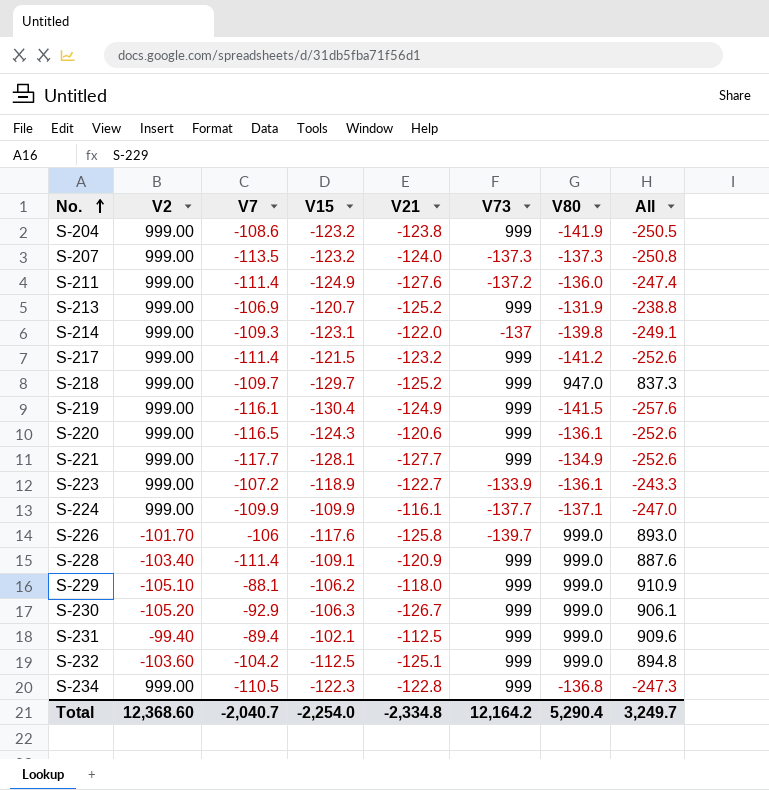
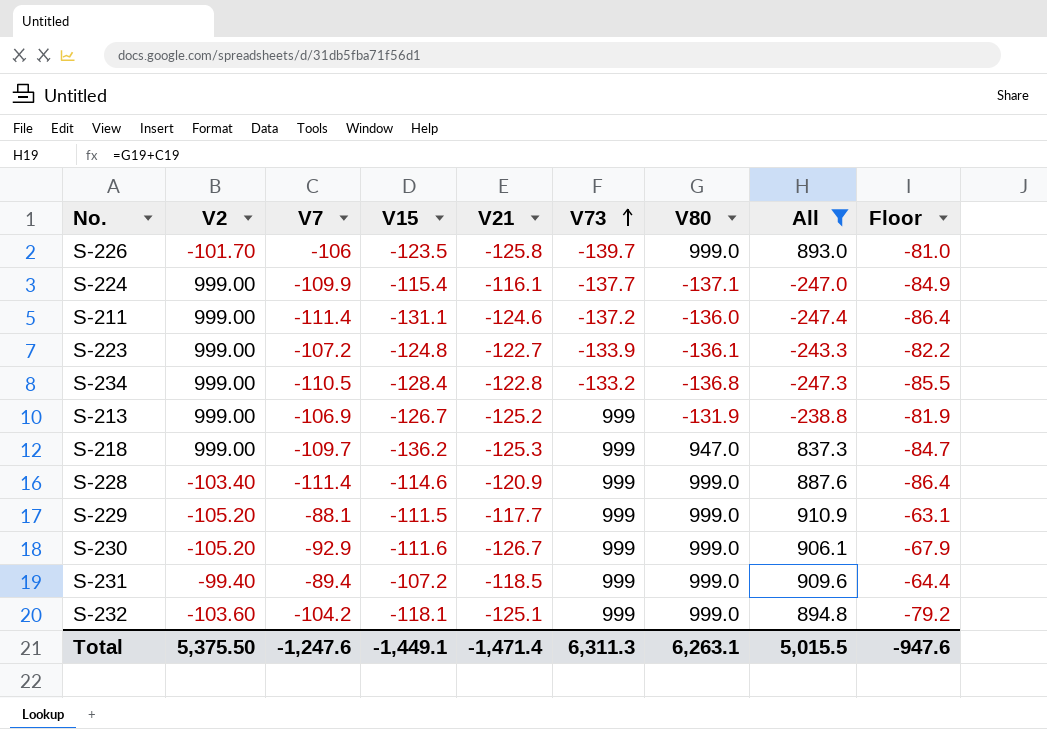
filter: none -> All >= -247.4
row order: No. ascending -> V73 ascending
column Floor | formula: none -> [V7] + 25
S-226 | V15: -117.6 -> -123.5
S-224 | V15: -109.9 -> -115.4
S-211 | V15: -124.9 -> -131.1
S-211 | V21: -127.6 -> -124.6
S-223 | V15: -118.9 -> -124.8
S-234 | V15: -122.3 -> -128.4
S-234 | V73: 999 -> -133.2
S-213 | V15: -120.7 -> -126.7
S-218 | V15: -129.7 -> -136.2
S-218 | V21: -125.2 -> -125.3
S-228 | V15: -109.1 -> -114.6
S-229 | V2: -105.10 -> -105.20
S-229 | V15: -106.2 -> -111.5
S-229 | V21: -118.0 -> -117.7
S-230 | V15: -106.3 -> -111.6
S-231 | V15: -102.1 -> -107.2
S-231 | V21: -112.5 -> -118.5
S-232 | V15: -112.5 -> -118.1
Total | V2: 12,368.60 -> 5,375.50
Total | V7: -2,040.7 -> -1,247.6
Total | V15: -2,254.0 -> -1,449.1
Total | V21: -2,334.8 -> -1,471.4
Total | V73: 12,164.2 -> 6,311.3
Total | V80: 5,290.4 -> 6,263.1
Total | All: 3,249.7 -> 5,015.5

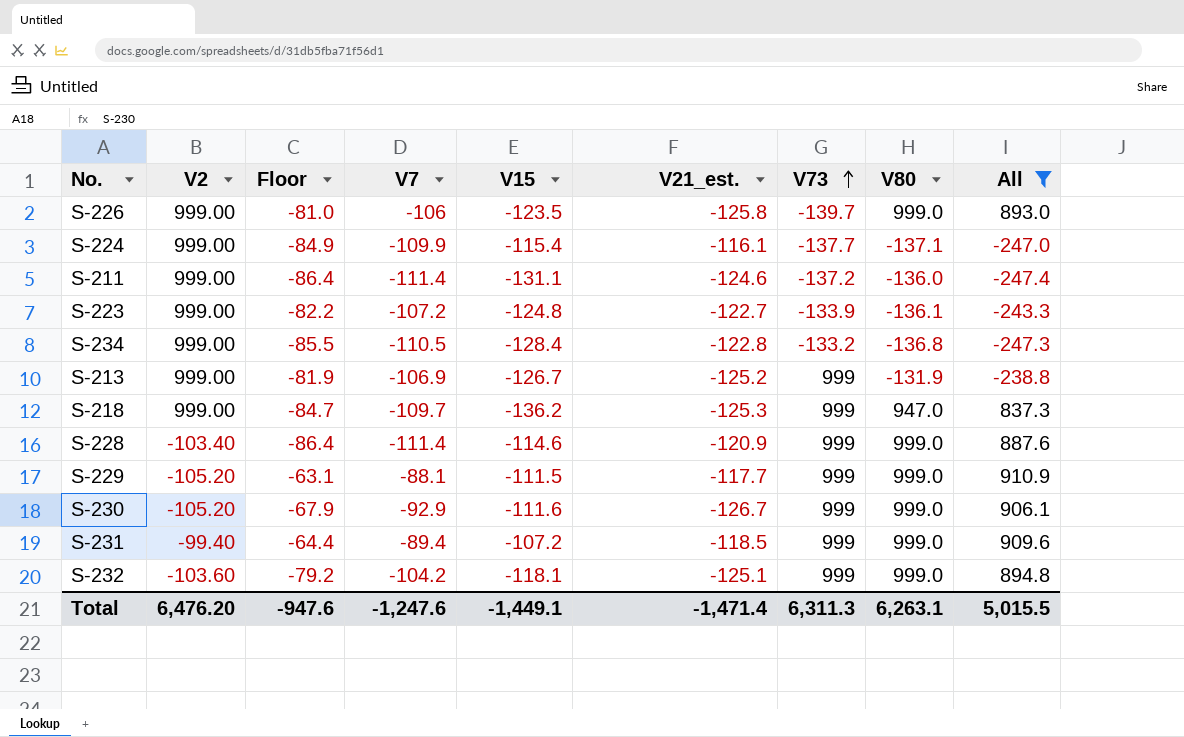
column Floor | position: 9 -> 3
column name: V21 -> V21_est.
S-226 | V2: -101.70 -> 999.00
Total | V2: 5,375.50 -> 6,476.20

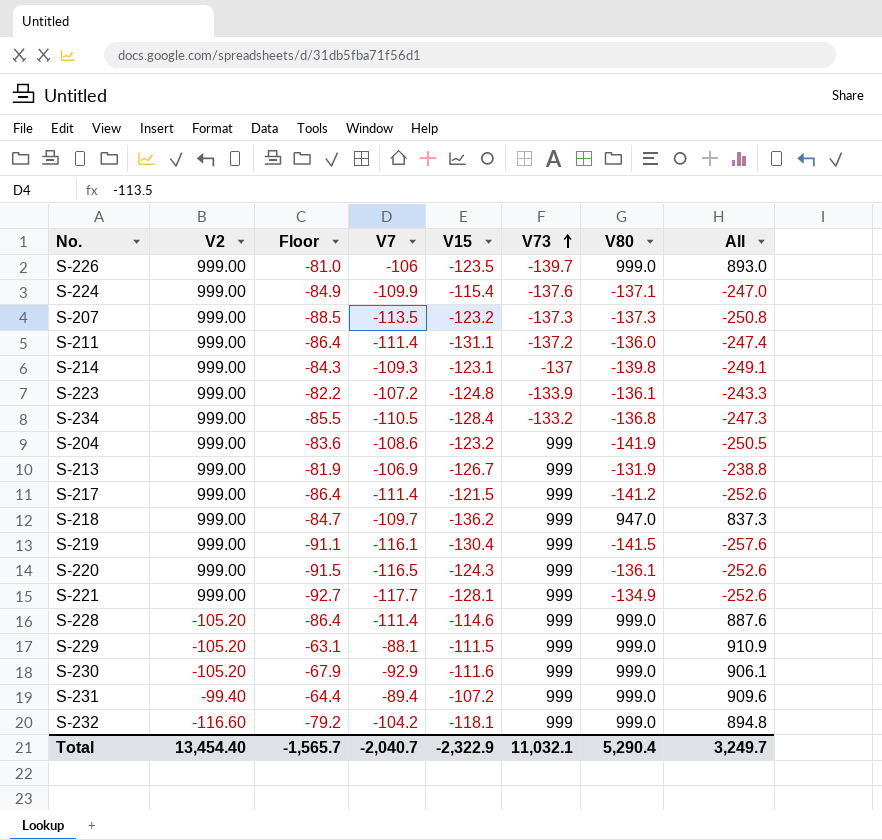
filter: All >= -247.4 -> none
column V21_est. | position: 6 -> none
S-224 | V73: -137.7 -> -137.6
S-228 | V2: -103.40 -> -105.20
S-232 | V2: -103.60 -> -116.60
Total | V2: 6,476.20 -> 13,454.40
Total | Floor: -947.6 -> -1,565.7
Total | V7: -1,247.6 -> -2,040.7
Total | V15: -1,449.1 -> -2,322.9
Total | V73: 6,311.3 -> 11,032.1
Total | V80: 6,263.1 -> 5,290.4
Total | All: 5,015.5 -> 3,249.7

